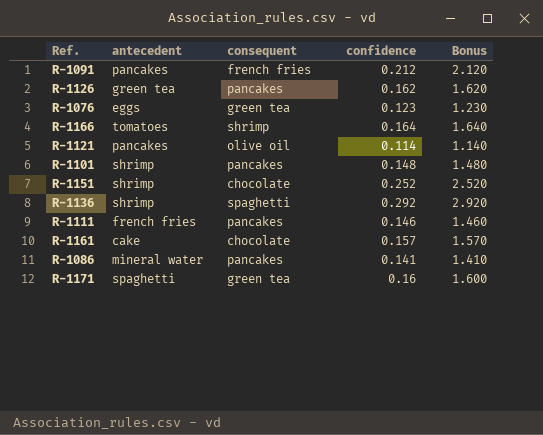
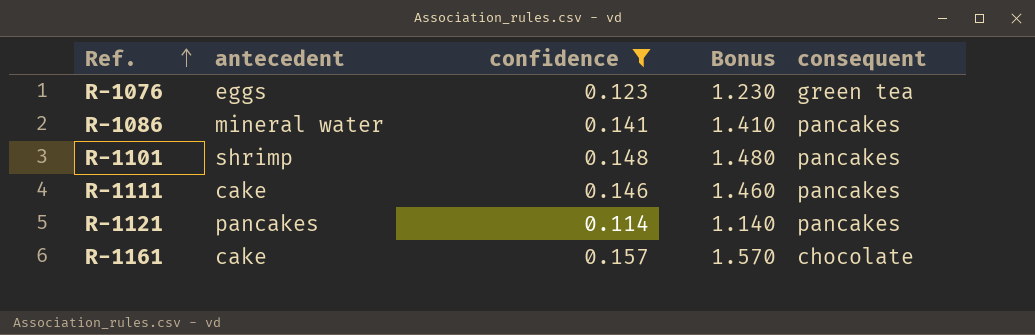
filter: none -> confidence <= 0.157
row order: none -> Ref. ascending
column consequent | position: 3 -> 5
R-1111 | antecedent: french fries -> cake
R-1121 | consequent: olive oil -> pancakes

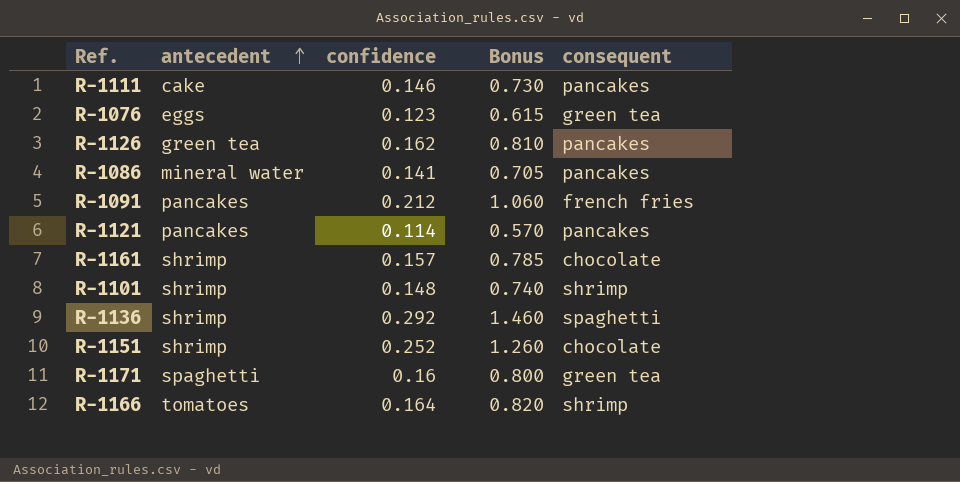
filter: confidence <= 0.157 -> none
row order: Ref. ascending -> antecedent ascending
column Bonus | formula: [confidence] * 10 -> [confidence] * 5
R-1161 | antecedent: cake -> shrimp
R-1101 | consequent: pancakes -> shrimp

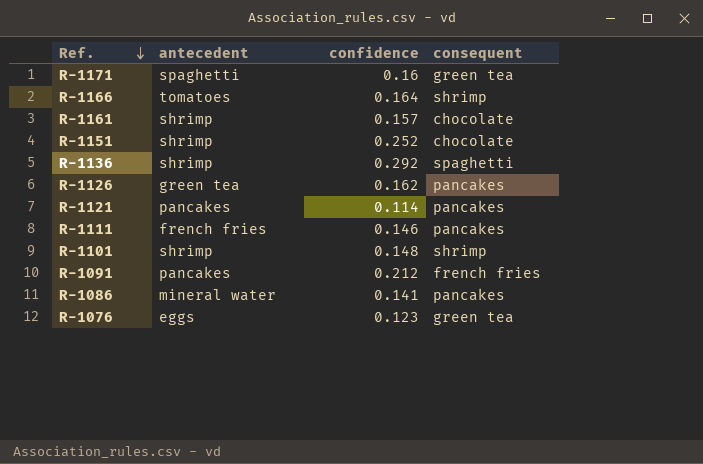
row order: antecedent ascending -> Ref. descending
column Bonus | formula: [confidence] * 5 -> none
R-1111 | antecedent: cake -> french fries

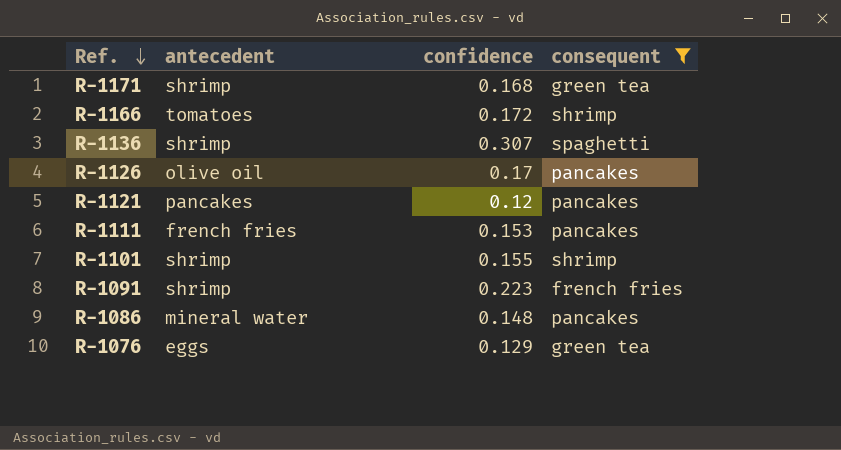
filter: none -> consequent != chocolate
R-1171 | antecedent: spaghetti -> shrimp
R-1171 | confidence: 0.16 -> 0.168
R-1166 | confidence: 0.164 -> 0.172
R-1136 | confidence: 0.292 -> 0.307
R-1126 | antecedent: green tea -> olive oil
R-1126 | confidence: 0.162 -> 0.17
R-1121 | confidence: 0.114 -> 0.12
R-1111 | confidence: 0.146 -> 0.153
R-1101 | confidence: 0.148 -> 0.155
R-1091 | antecedent: pancakes -> shrimp
R-1091 | confidence: 0.212 -> 0.223
R-1086 | confidence: 0.141 -> 0.148
R-1076 | confidence: 0.123 -> 0.129

